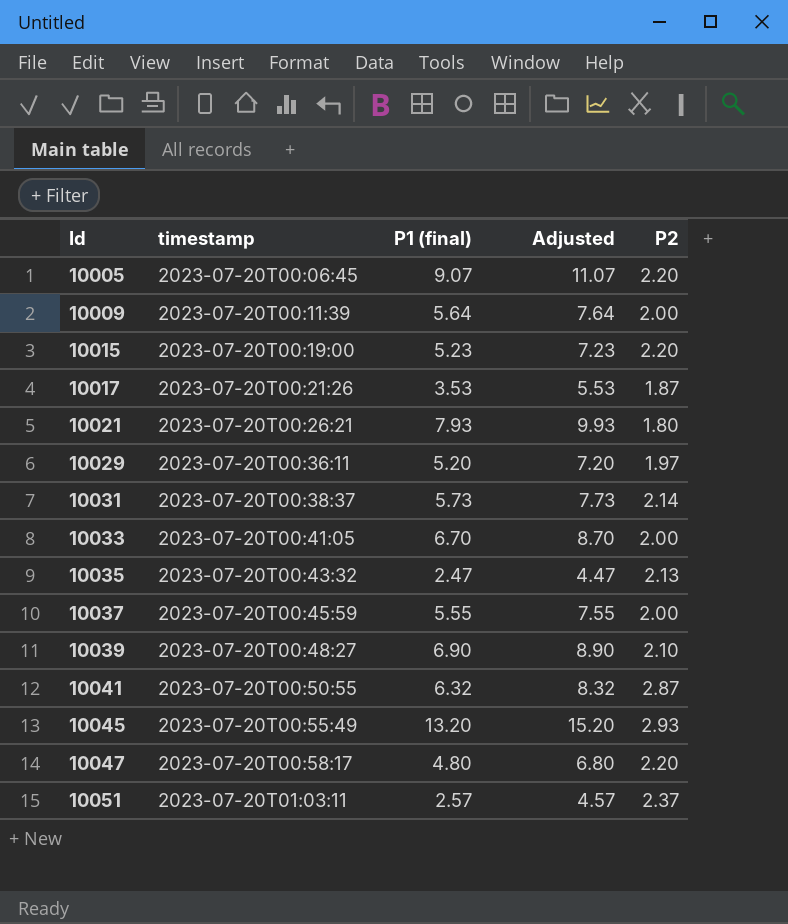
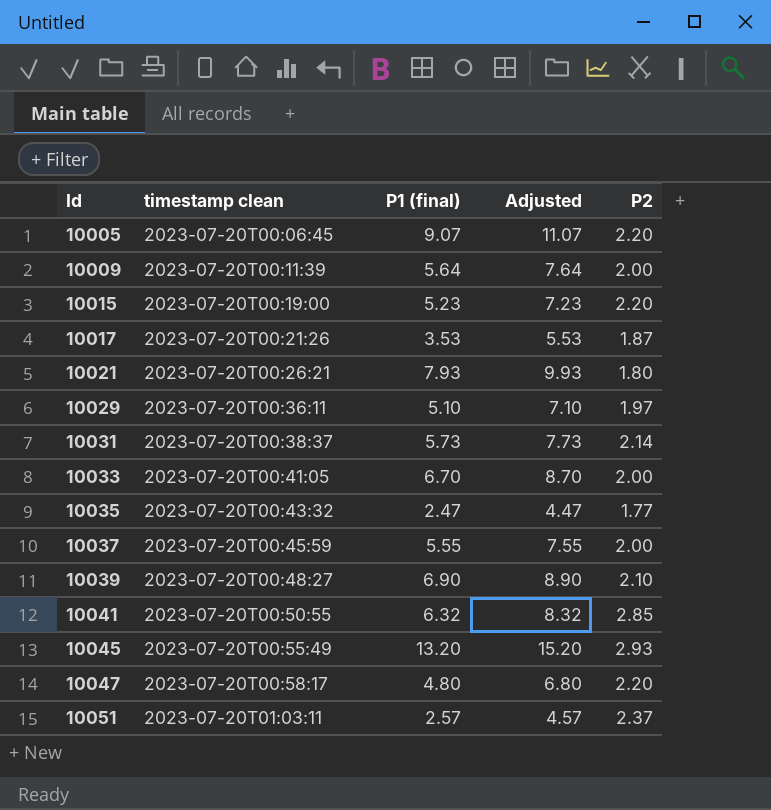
column name: timestamp -> timestamp clean
10029 | P1 (final): 5.20 -> 5.10
10029 | Adjusted: 7.20 -> 7.10
10035 | P2: 2.13 -> 1.77
10041 | P2: 2.87 -> 2.85

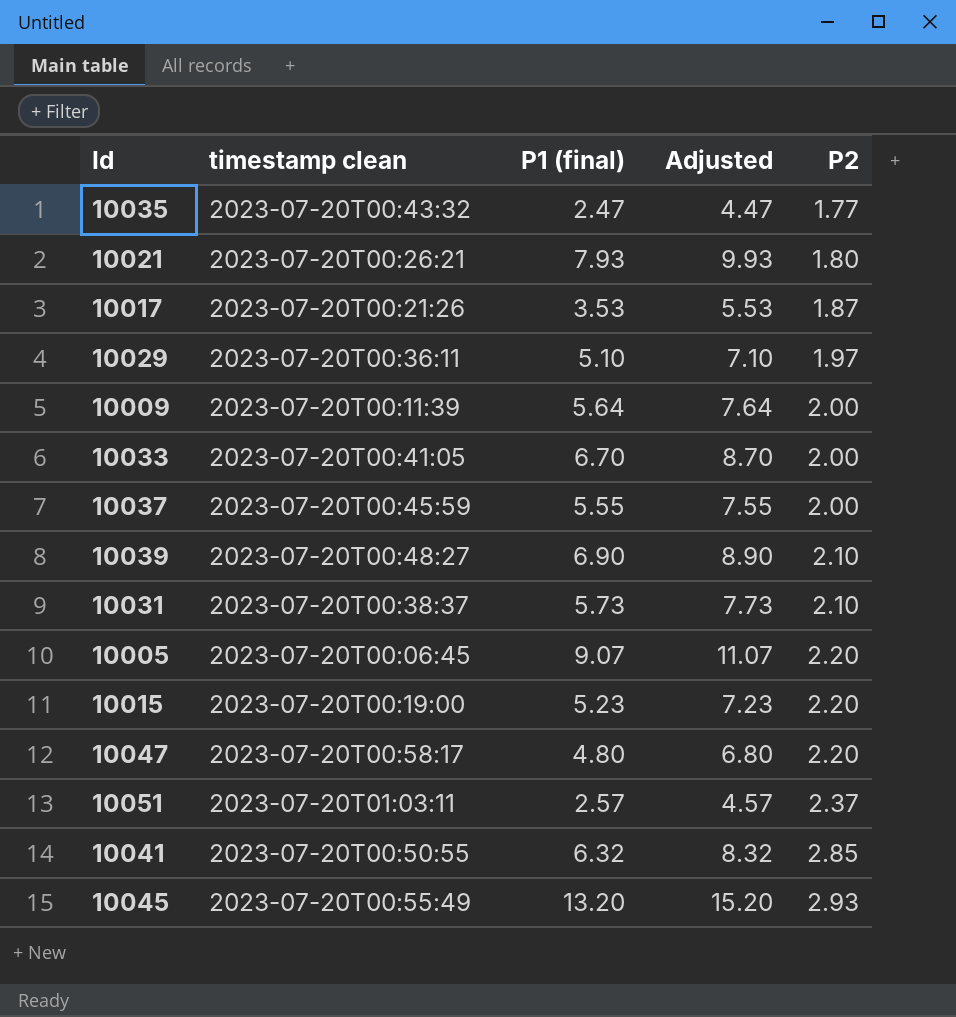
row order: Id ascending -> P2 ascending
10031 | P2: 2.14 -> 2.10

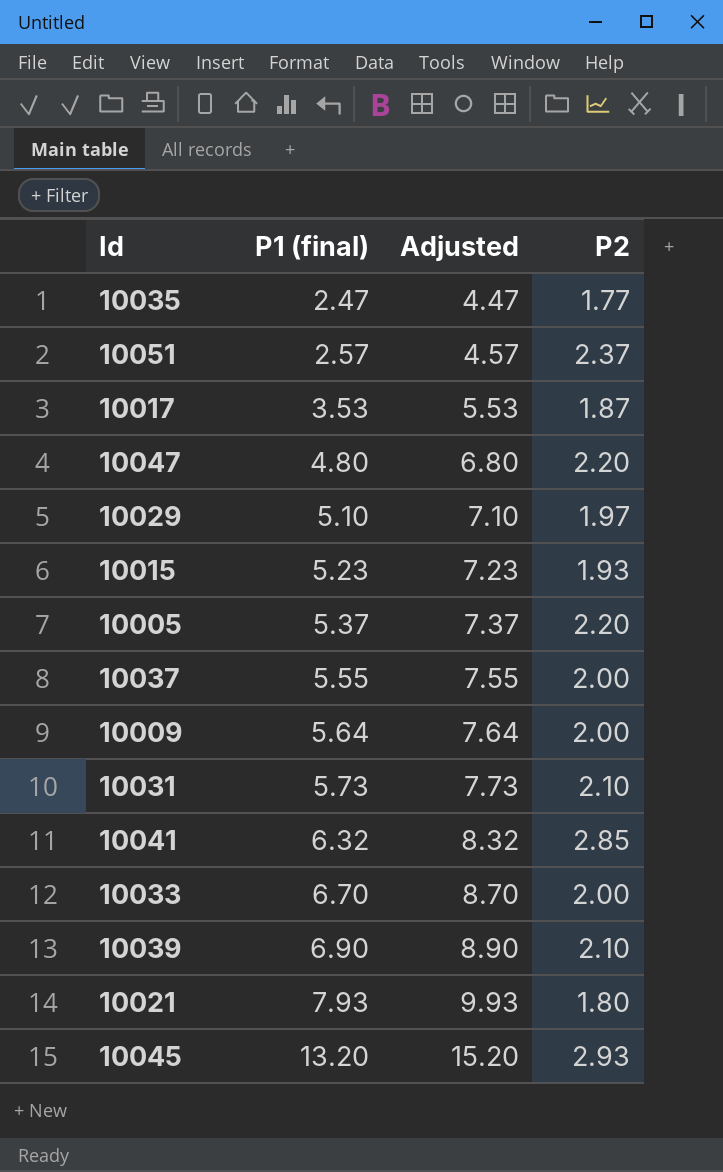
row order: P2 ascending -> P1 (final) ascending
column timestamp clean | position: 2 -> none
10015 | P2: 2.20 -> 1.93
10005 | P1 (final): 9.07 -> 5.37
10005 | Adjusted: 11.07 -> 7.37

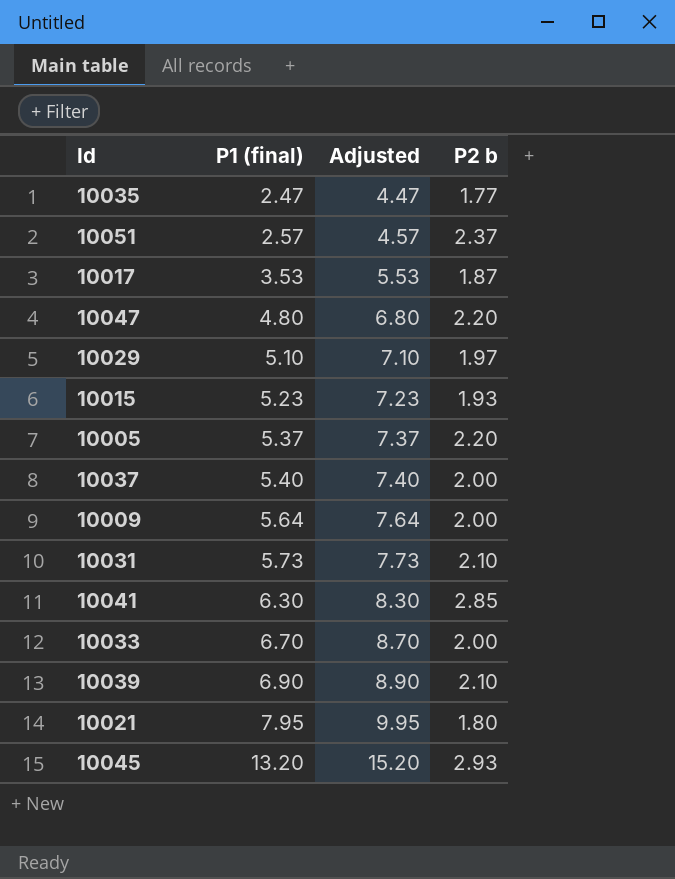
column name: P2 -> P2 b
10037 | P1 (final): 5.55 -> 5.40
10037 | Adjusted: 7.55 -> 7.40
10041 | P1 (final): 6.32 -> 6.30
10041 | Adjusted: 8.32 -> 8.30
10021 | P1 (final): 7.93 -> 7.95
10021 | Adjusted: 9.93 -> 9.95

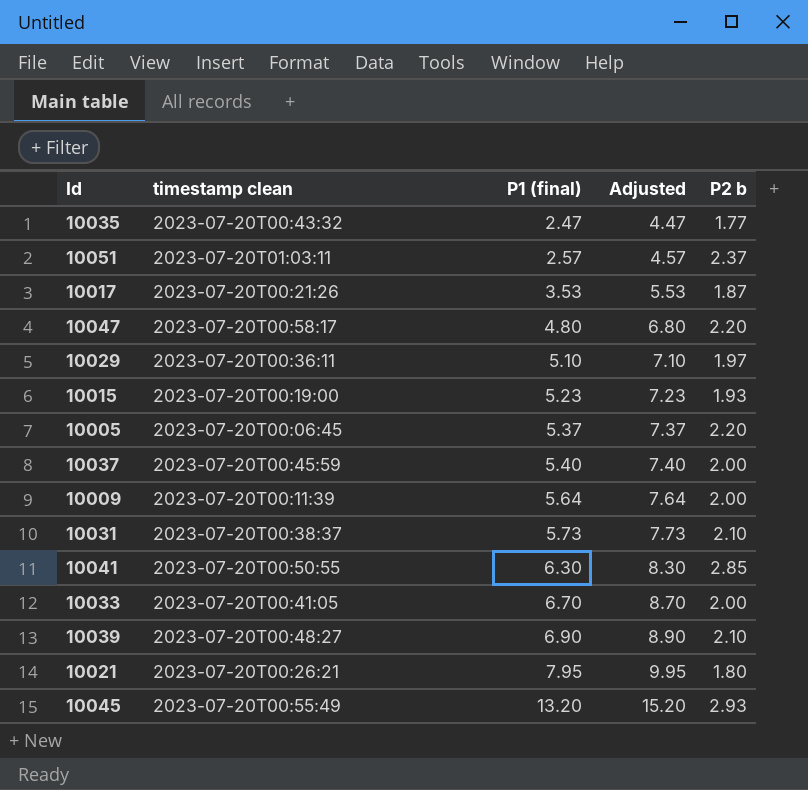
column timestamp clean | position: none -> 2

